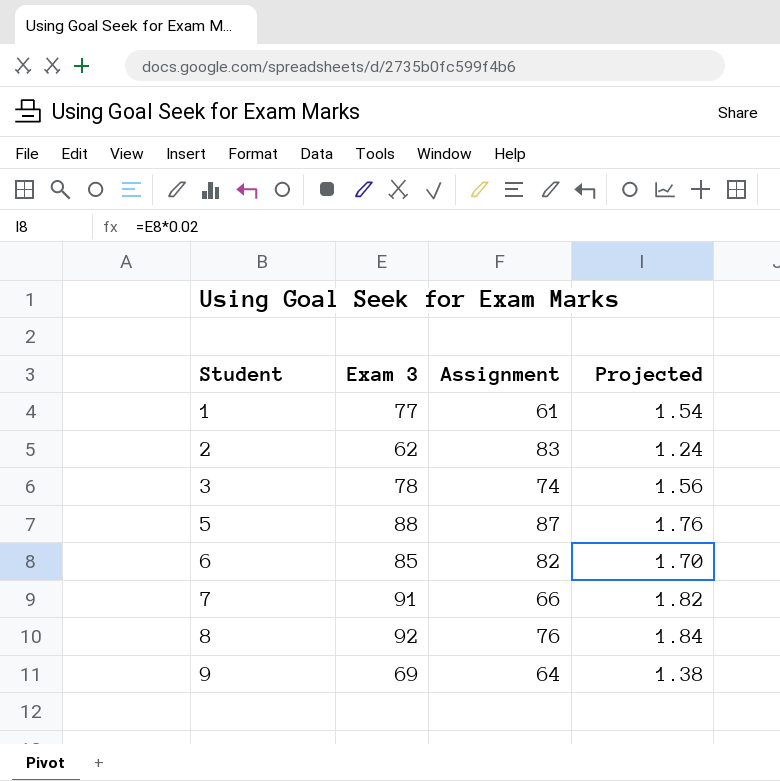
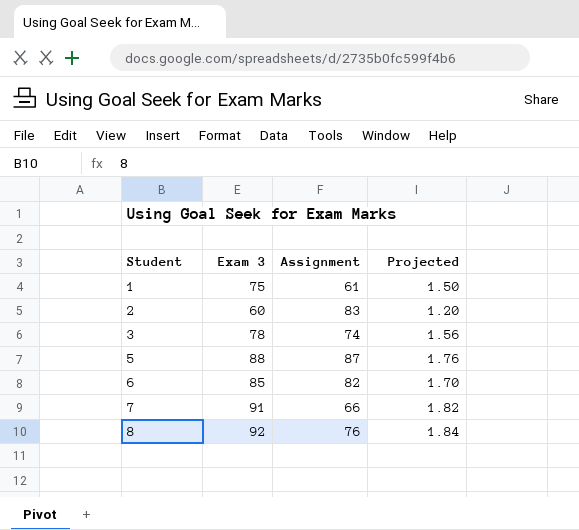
row 9: 69 | 64 | 1.38 -> none
1 | Exam 3: 77 -> 75
1 | Projected: 1.54 -> 1.50
2 | Exam 3: 62 -> 60
2 | Projected: 1.24 -> 1.20

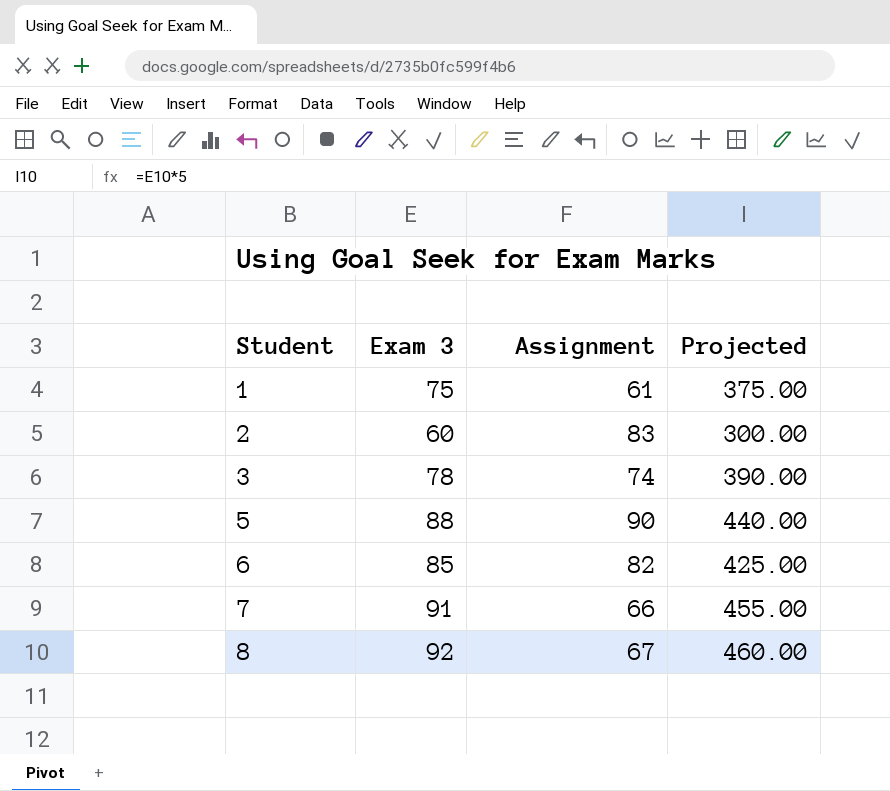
column Projected | formula: [Exam 3] * 0.02 -> [Exam 3] * 5
5 | Assignment: 87 -> 90
8 | Assignment: 76 -> 67

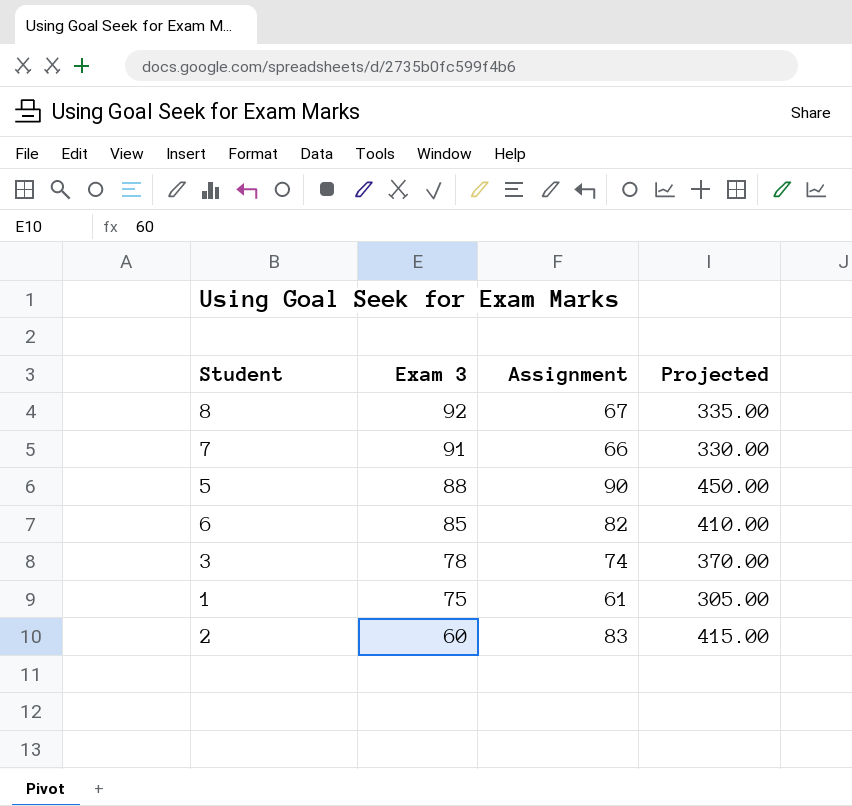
row order: Student ascending -> Exam 3 descending
column Projected | formula: [Exam 3] * 5 -> [Assignment] * 5

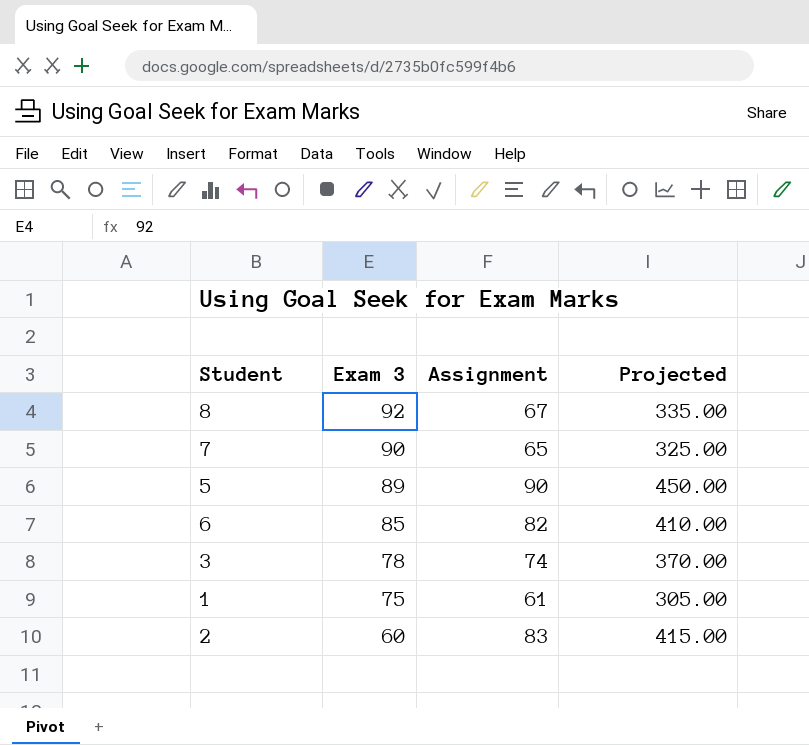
7 | Exam 3: 91 -> 90
7 | Assignment: 66 -> 65
7 | Projected: 330.00 -> 325.00
5 | Exam 3: 88 -> 89

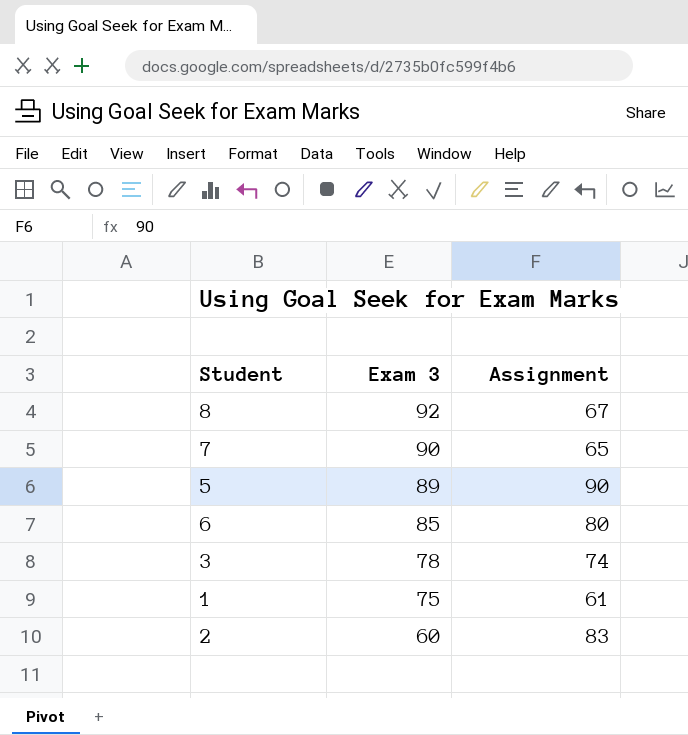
column Projected | formula: [Assignment] * 5 -> none
6 | Assignment: 82 -> 80

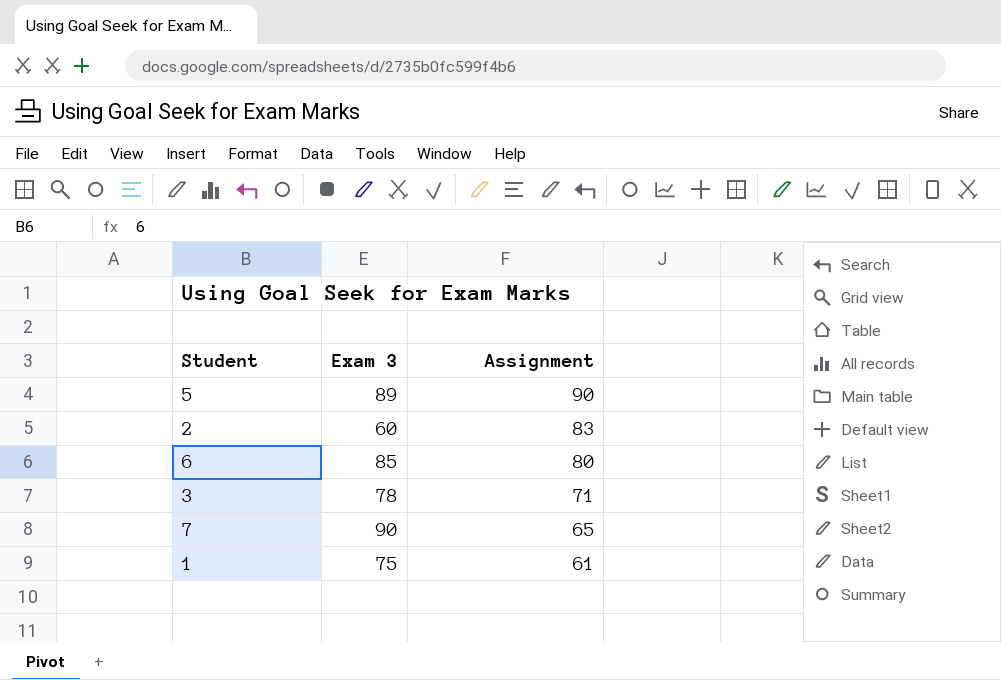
row order: Exam 3 descending -> Assignment descending
row 8: 92 | 67 -> none
3 | Assignment: 74 -> 71

